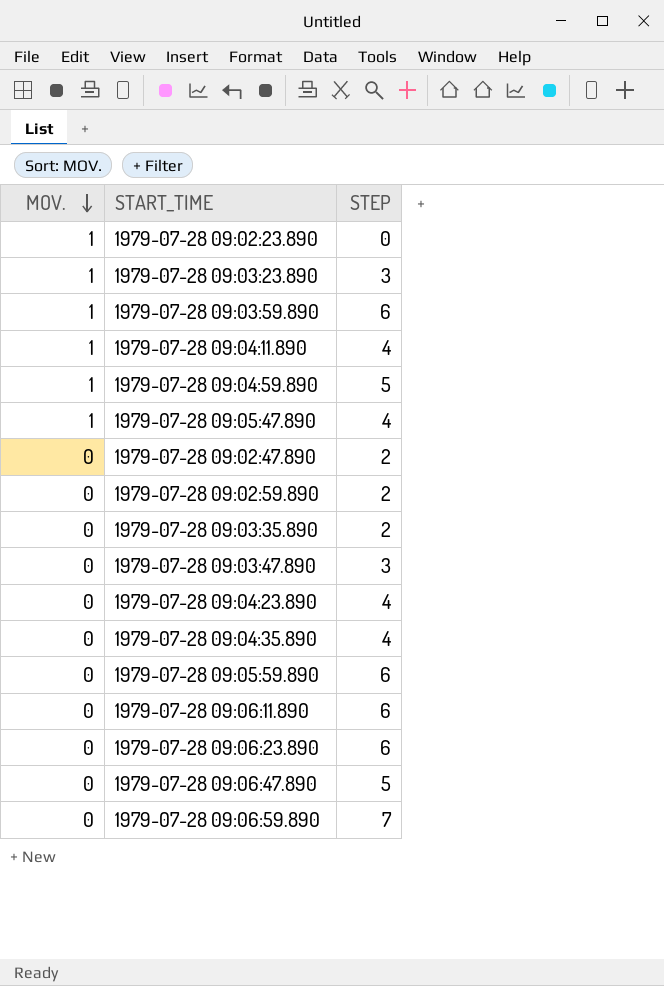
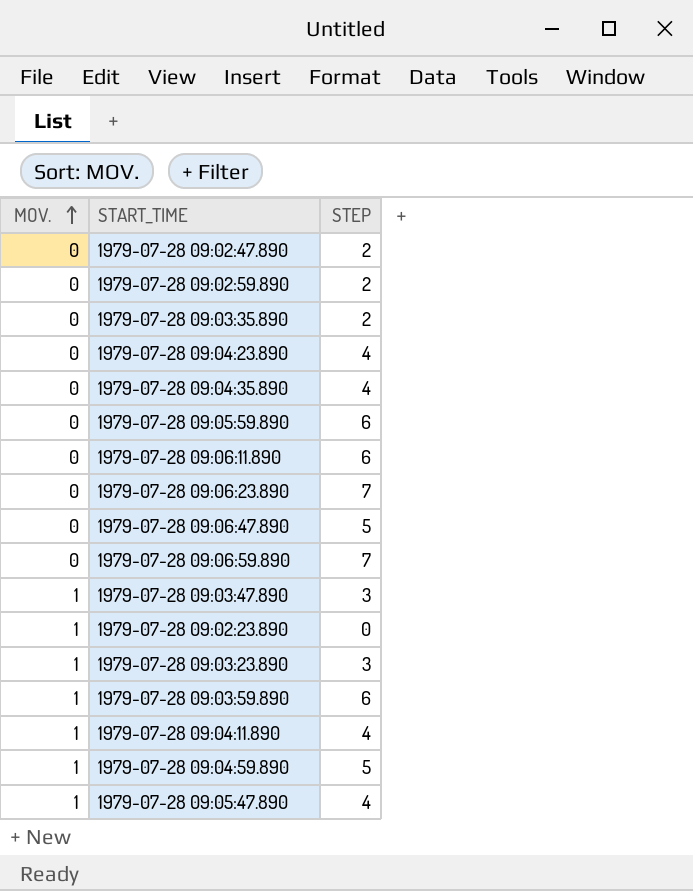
row order: MOV. descending -> MOV. ascending
1979-07-28 09:06:23.890 | STEP: 6 -> 7
1979-07-28 09:03:47.890 | MOV.: 0 -> 1

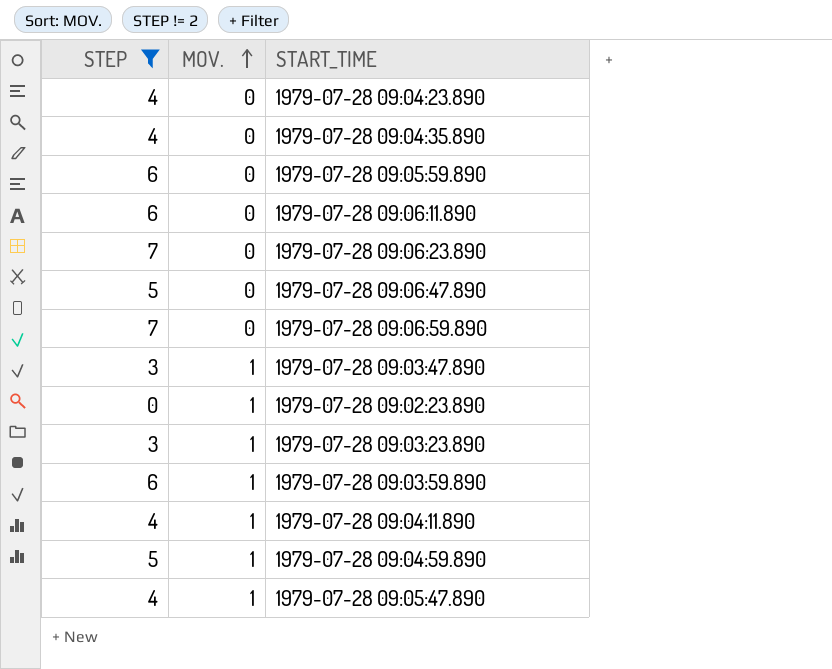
filter: none -> STEP != 2
column STEP | position: 3 -> 1

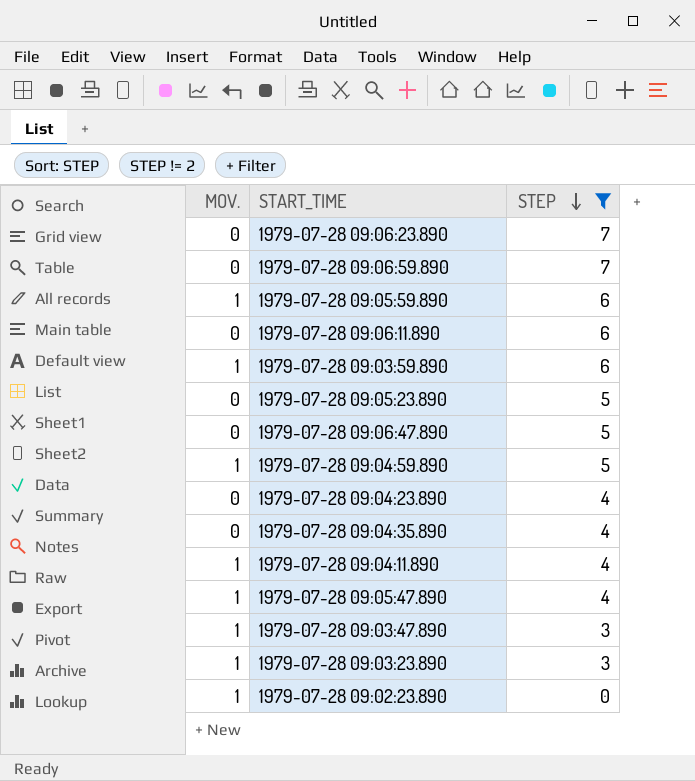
row order: MOV. ascending -> STEP descending
column STEP | position: 1 -> 3
1979-07-28 09:05:59.890 | MOV.: 0 -> 1
row 1979-07-28 09:05:23.890: none -> 0 | 5

